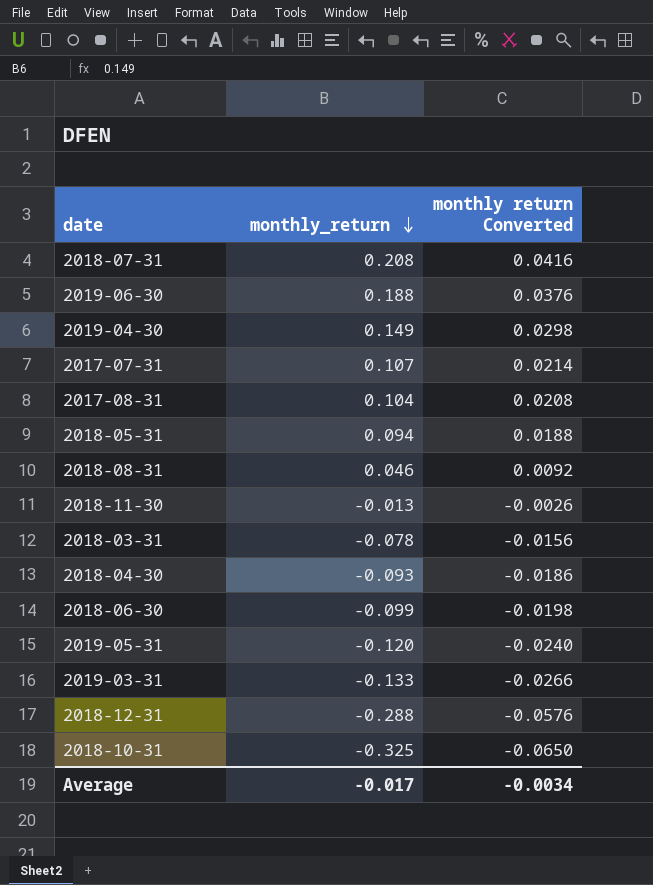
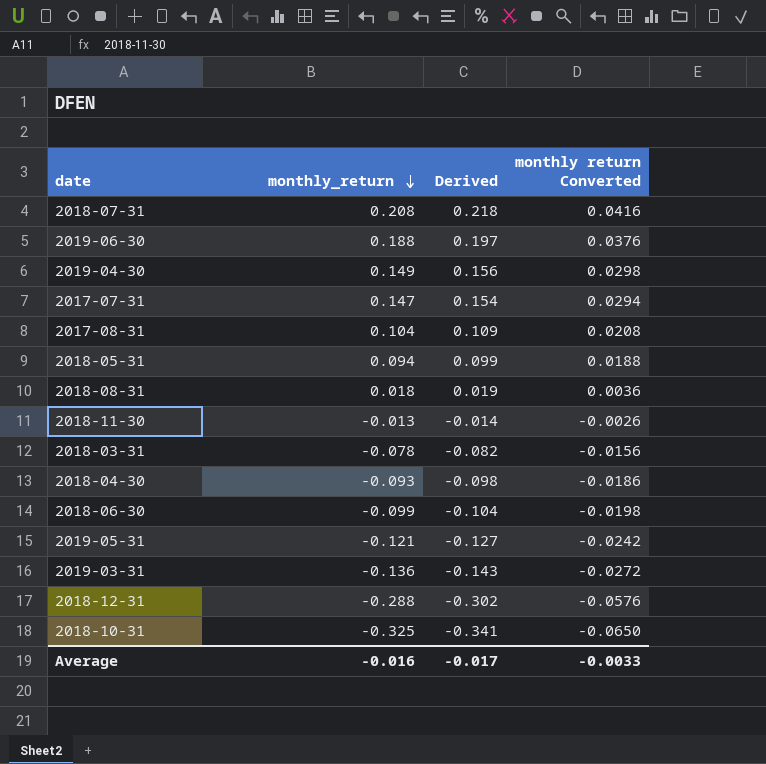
column Derived | formula: none -> [monthly_return] * 1.05
2017-07-31 | monthly_return: 0.107 -> 0.147
2017-07-31 | monthly return Converted: 0.0214 -> 0.0294
2018-08-31 | monthly_return: 0.046 -> 0.018
2018-08-31 | monthly return Converted: 0.0092 -> 0.0036
2019-05-31 | monthly_return: -0.120 -> -0.121
2019-05-31 | monthly return Converted: -0.0240 -> -0.0242
2019-03-31 | monthly_return: -0.133 -> -0.136
2019-03-31 | monthly return Converted: -0.0266 -> -0.0272
Average | monthly_return: -0.017 -> -0.016
Average | monthly return Converted: -0.0034 -> -0.0033

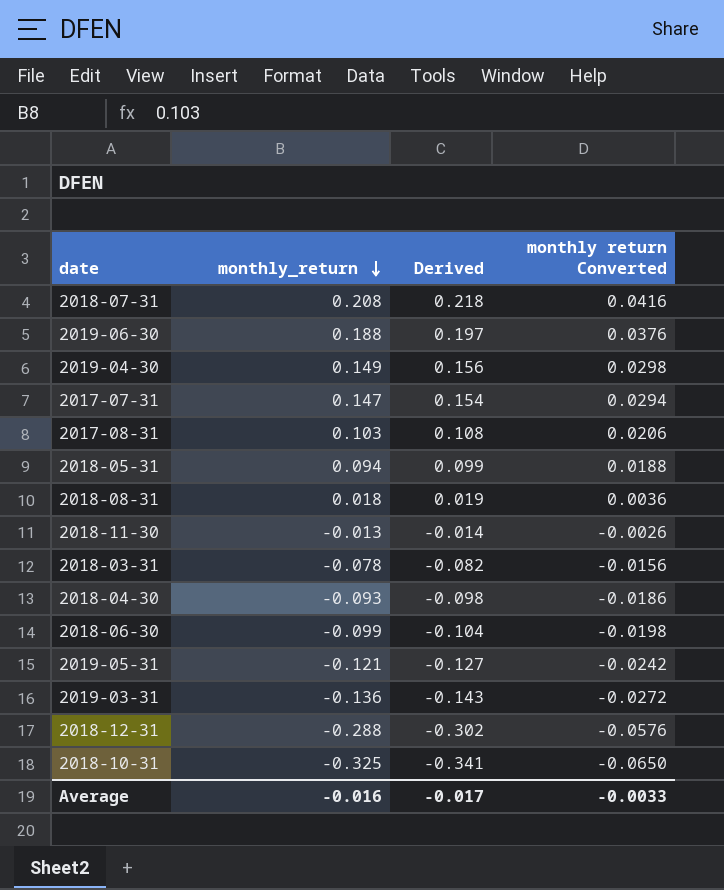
2017-08-31 | monthly_return: 0.104 -> 0.103
2017-08-31 | Derived: 0.109 -> 0.108
2017-08-31 | monthly return Converted: 0.0208 -> 0.0206

